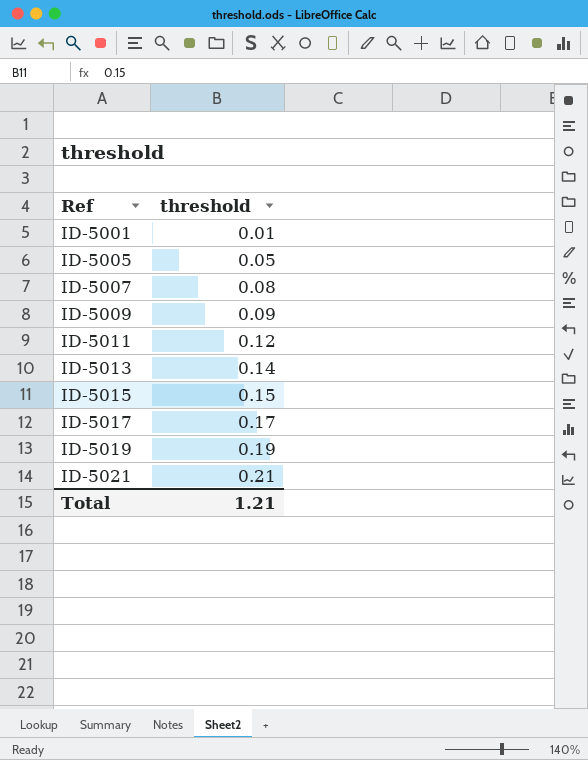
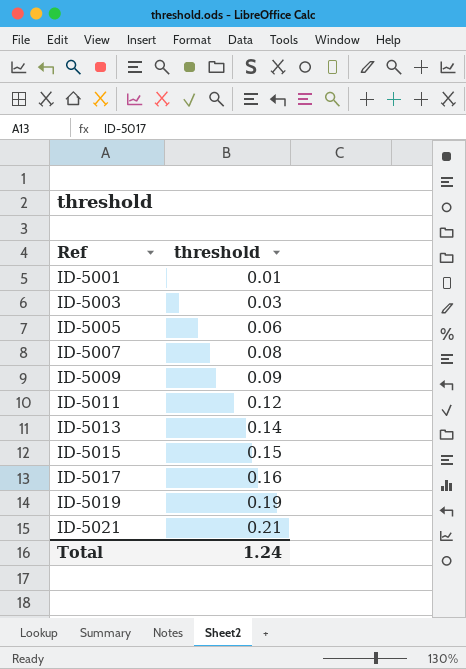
row ID-5003: none -> 0.03
ID-5005 | threshold: 0.05 -> 0.06
ID-5017 | threshold: 0.17 -> 0.16
Total | threshold: 1.21 -> 1.24

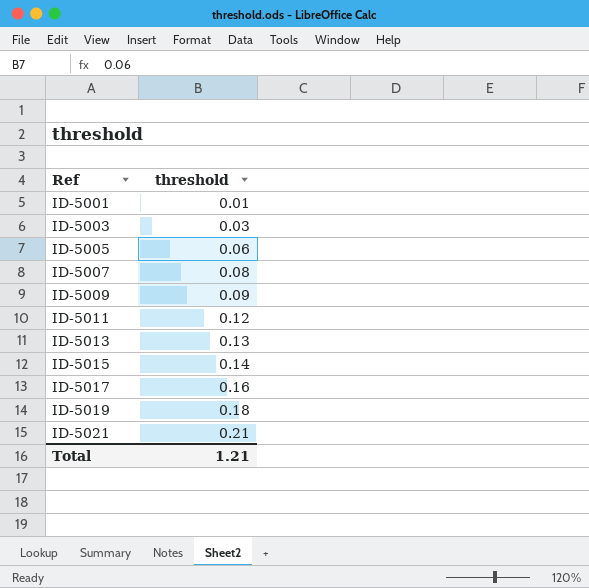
ID-5013 | threshold: 0.14 -> 0.13
ID-5015 | threshold: 0.15 -> 0.14
ID-5019 | threshold: 0.19 -> 0.18
Total | threshold: 1.24 -> 1.21

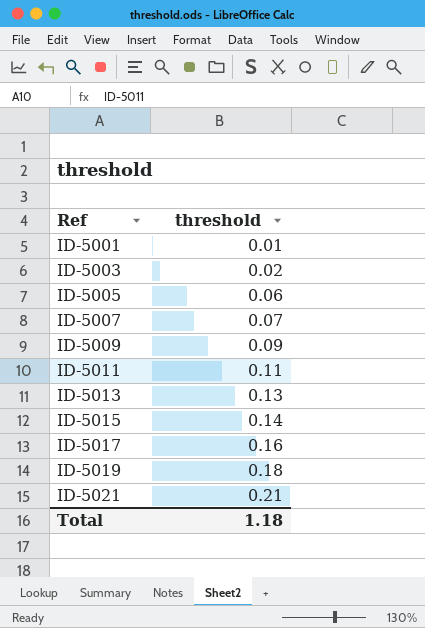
ID-5003 | threshold: 0.03 -> 0.02
ID-5007 | threshold: 0.08 -> 0.07
ID-5011 | threshold: 0.12 -> 0.11
Total | threshold: 1.21 -> 1.18

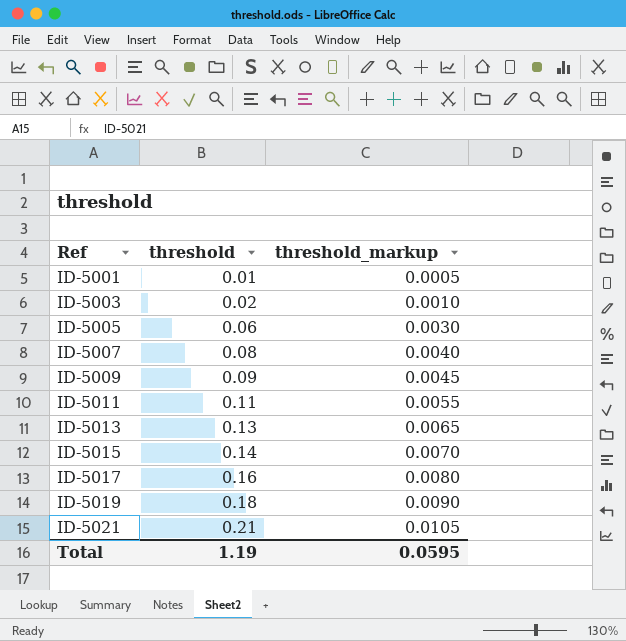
column threshold_markup | formula: none -> [threshold] * 0.05
ID-5007 | threshold: 0.07 -> 0.08
Total | threshold: 1.18 -> 1.19

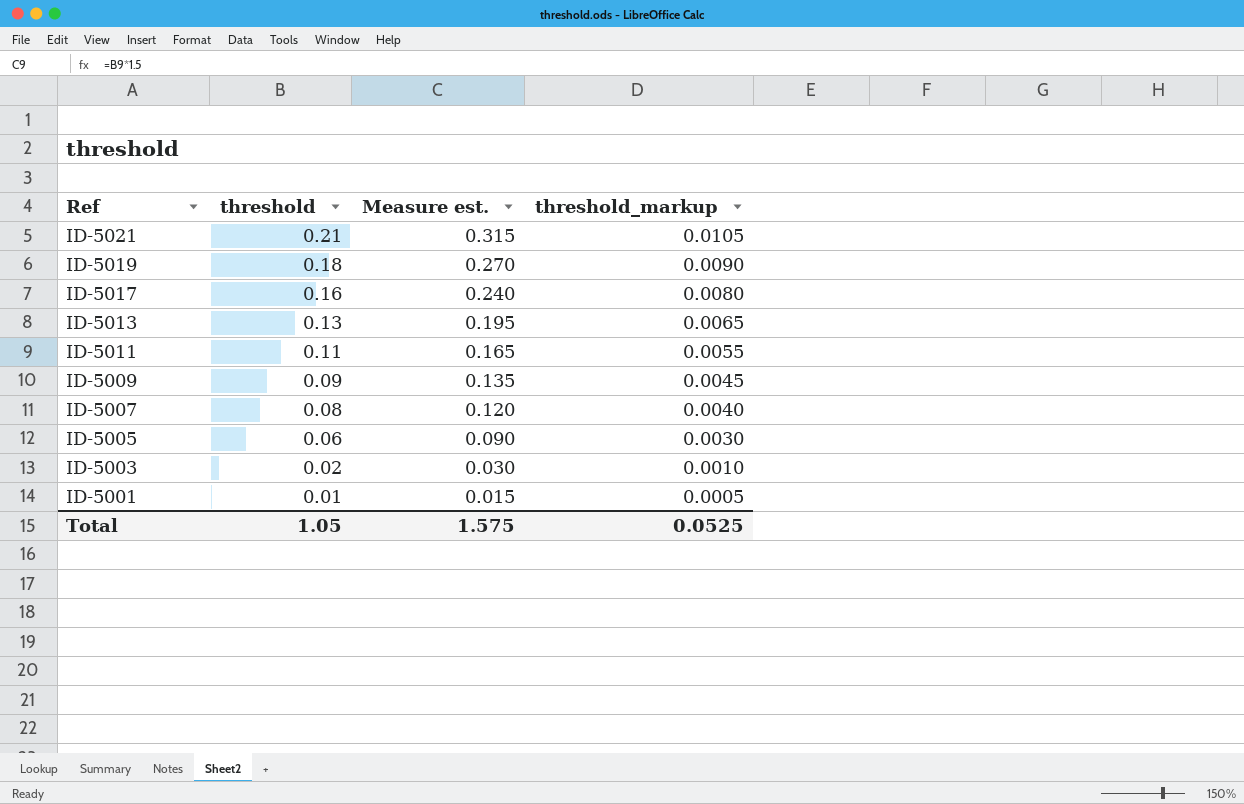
row order: Ref ascending -> Ref descending
column Measure est. | formula: none -> [threshold] * 1.5
row ID-5015: 0.14 | 0.0070 -> none
Total | threshold: 1.19 -> 1.05
Total | threshold_markup: 0.0595 -> 0.0525

